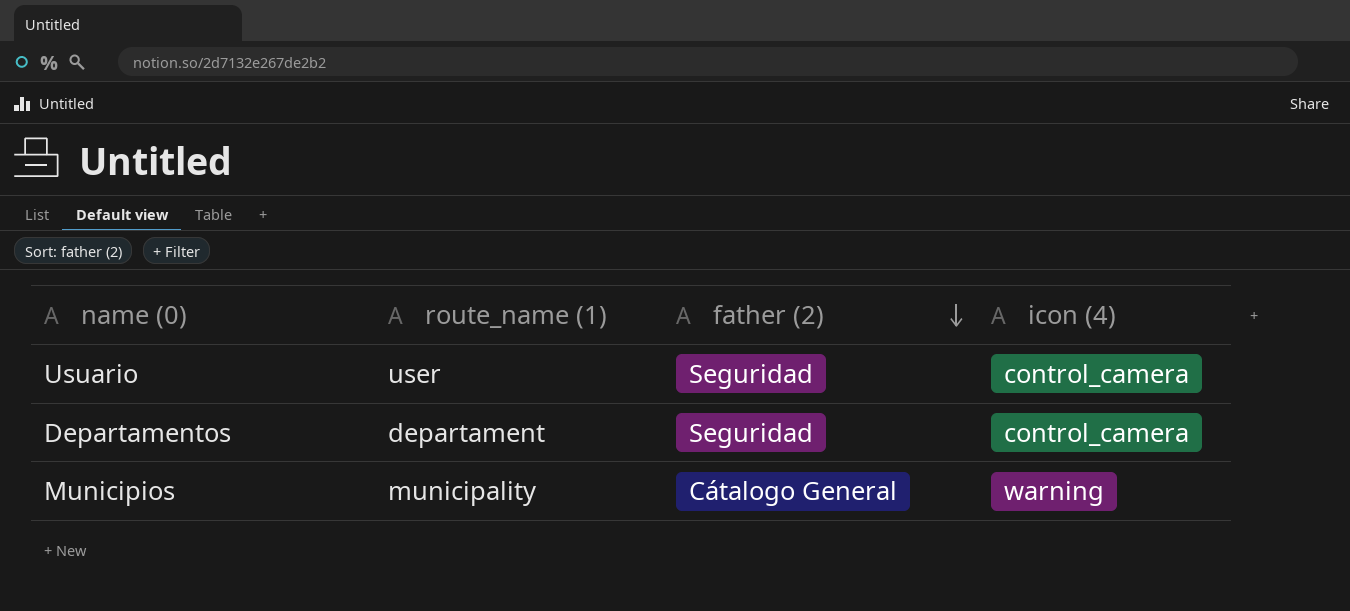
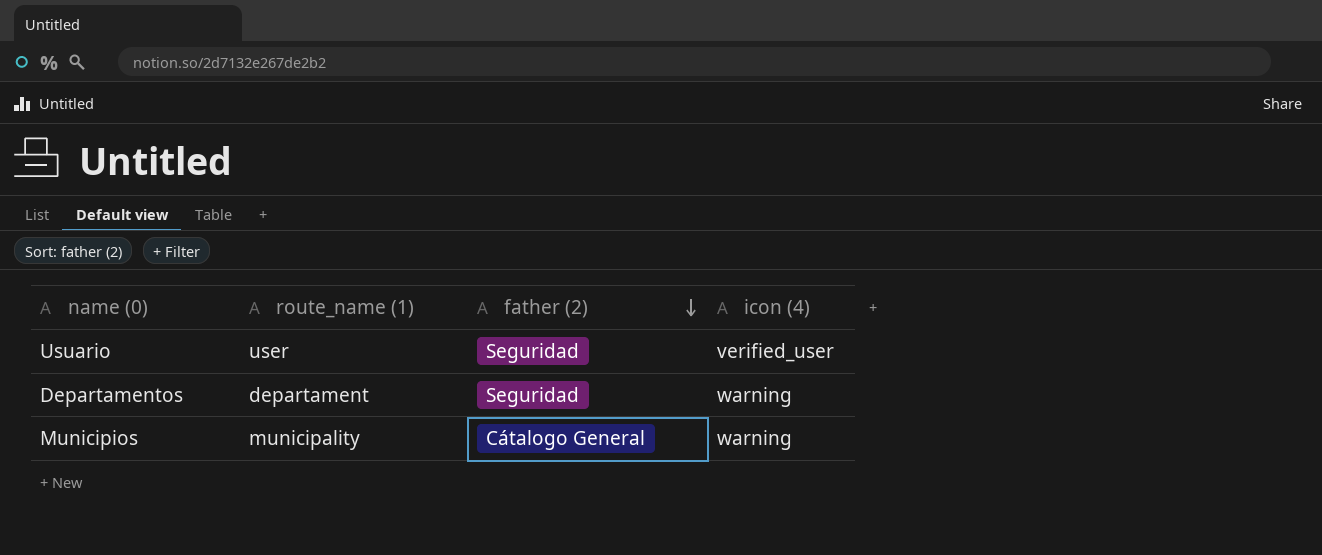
Usuario | icon (4): control_camera -> verified_user
Departamentos | icon (4): control_camera -> warning

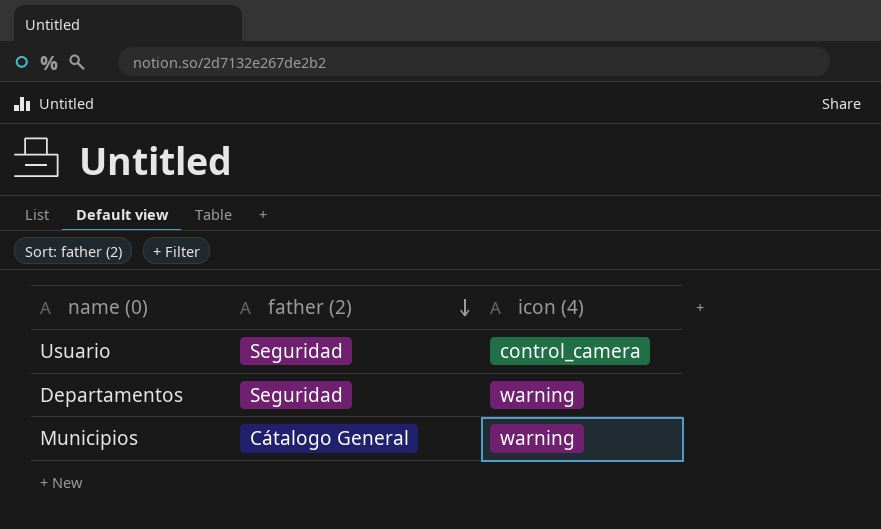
column route_name (1) | position: 2 -> none
Usuario | icon (4): verified_user -> control_camera

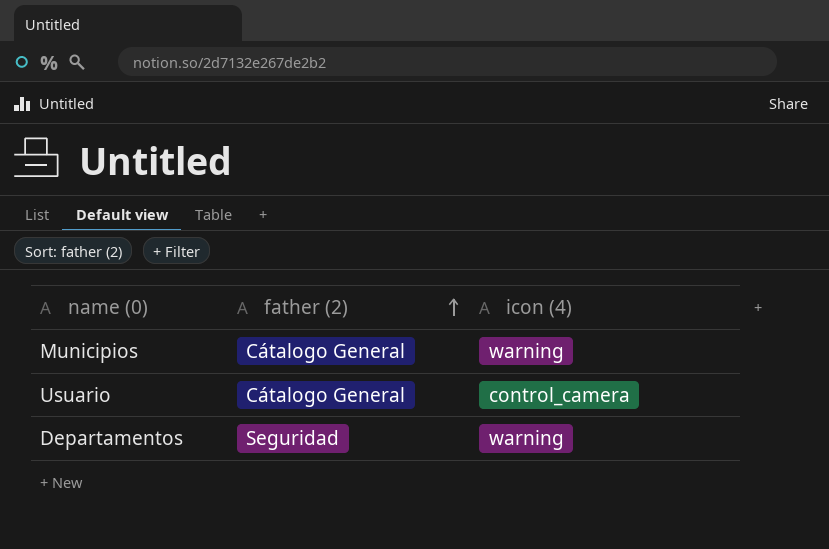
row order: father (2) descending -> father (2) ascending
Usuario | father (2): Seguridad -> Cátalogo General

